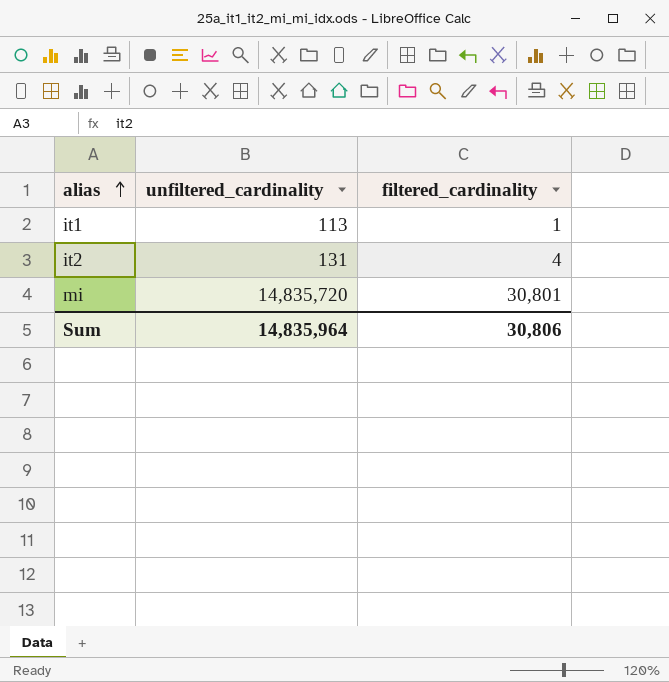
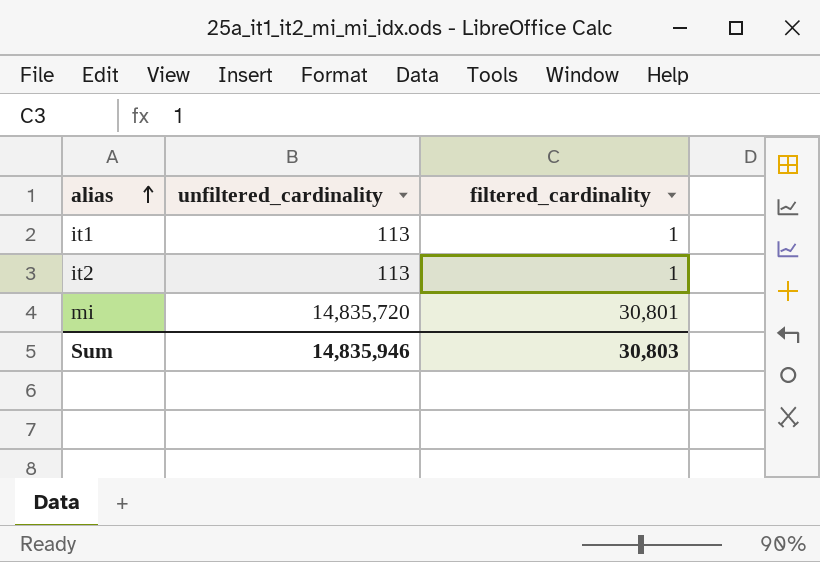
it2 | unfiltered_cardinality: 131 -> 113
it2 | filtered_cardinality: 4 -> 1
Sum | unfiltered_cardinality: 14,835,964 -> 14,835,946
Sum | filtered_cardinality: 30,806 -> 30,803

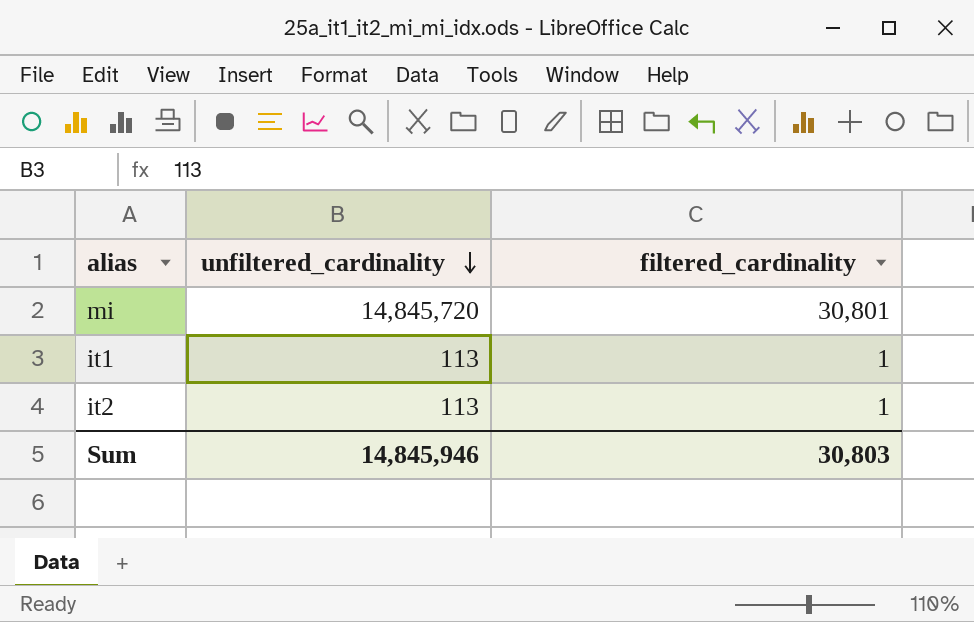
row order: alias ascending -> unfiltered_cardinality descending
mi | unfiltered_cardinality: 14,835,720 -> 14,845,720
Sum | unfiltered_cardinality: 14,835,946 -> 14,845,946

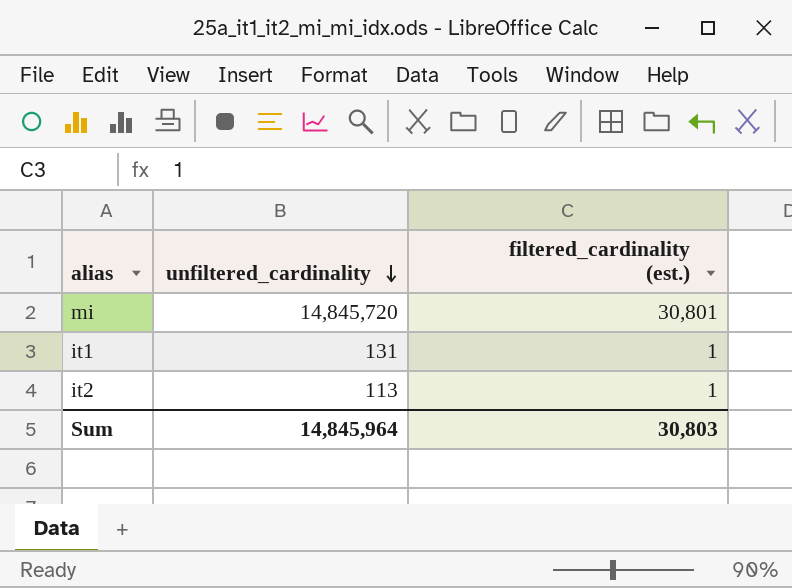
column name: filtered_cardinality -> filtered_cardinality (est.)
it1 | unfiltered_cardinality: 113 -> 131
Sum | unfiltered_cardinality: 14,845,946 -> 14,845,964

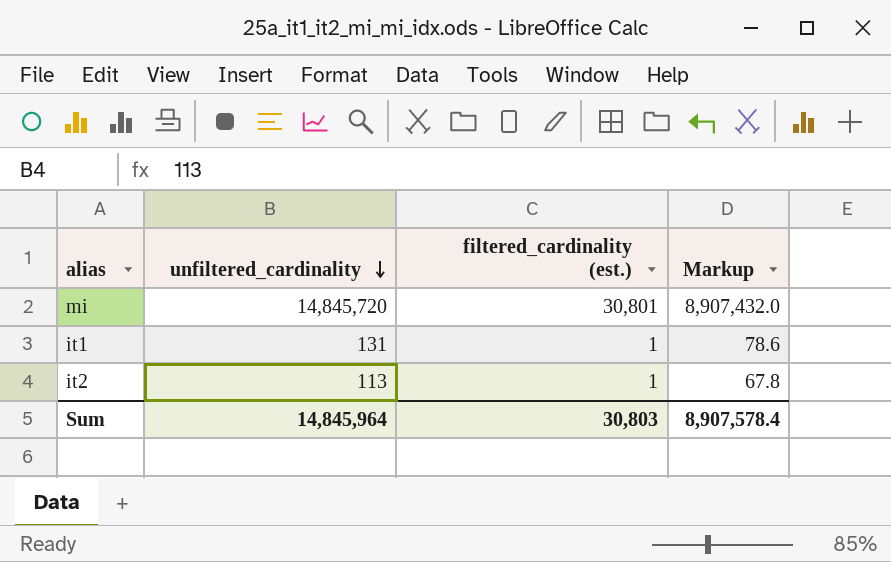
column Markup | formula: none -> [unfiltered_cardinality] * 0.6

